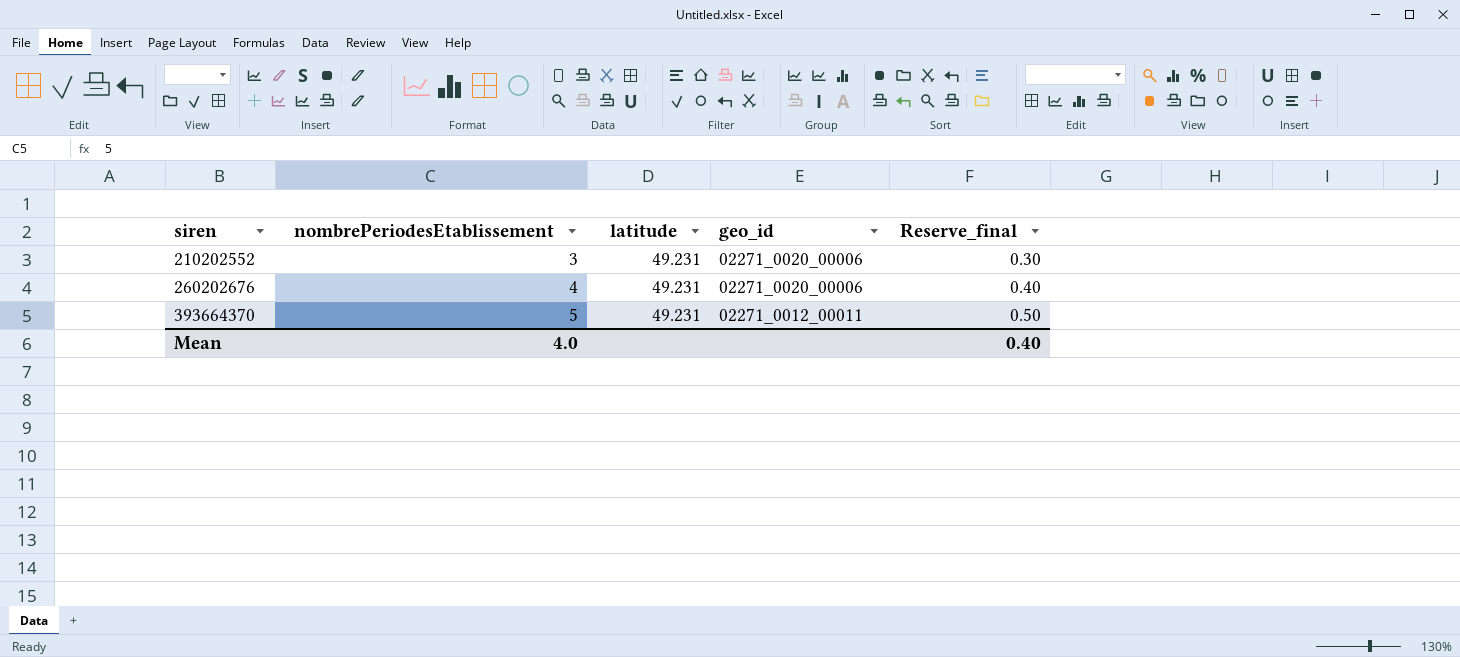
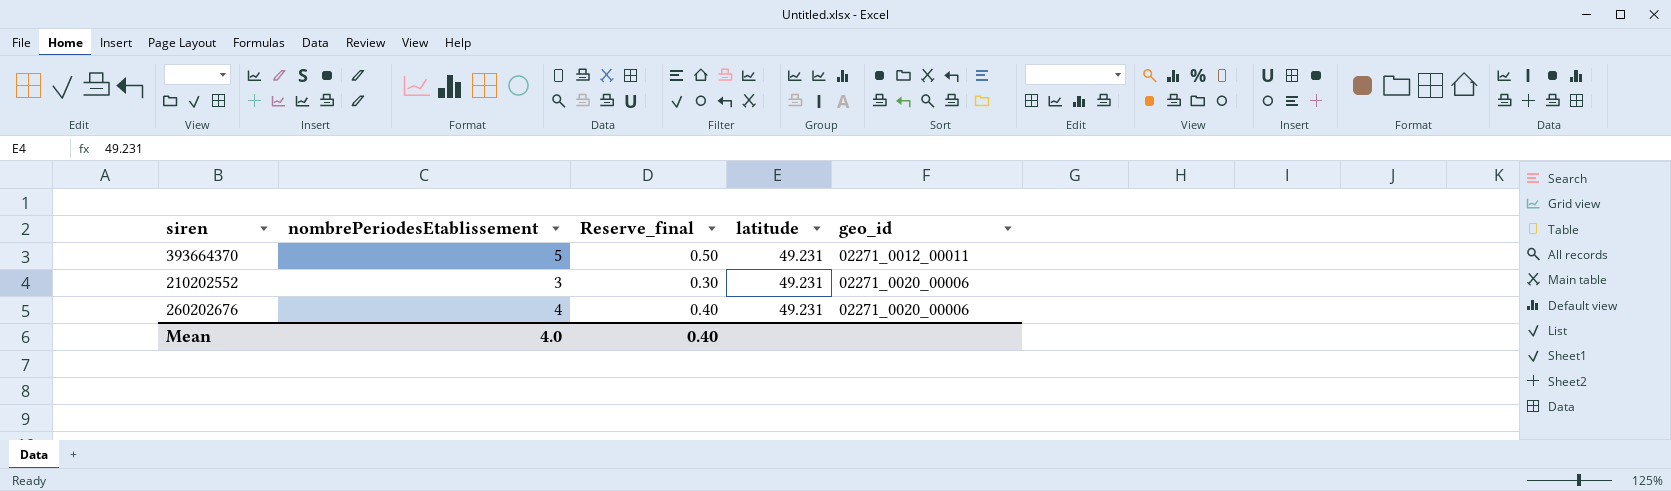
row order: siren ascending -> geo_id ascending
column Reserve_final | position: 5 -> 3

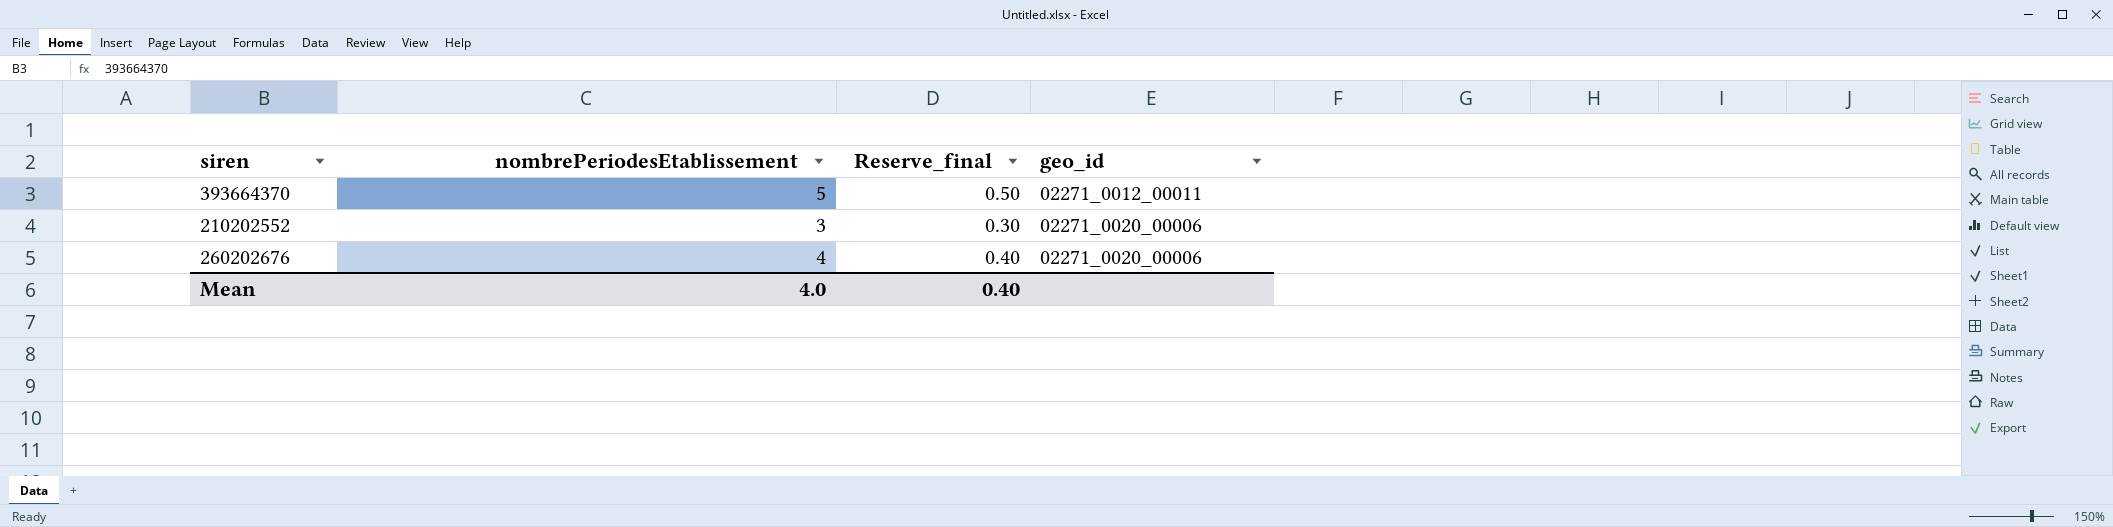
column latitude | position: 4 -> none

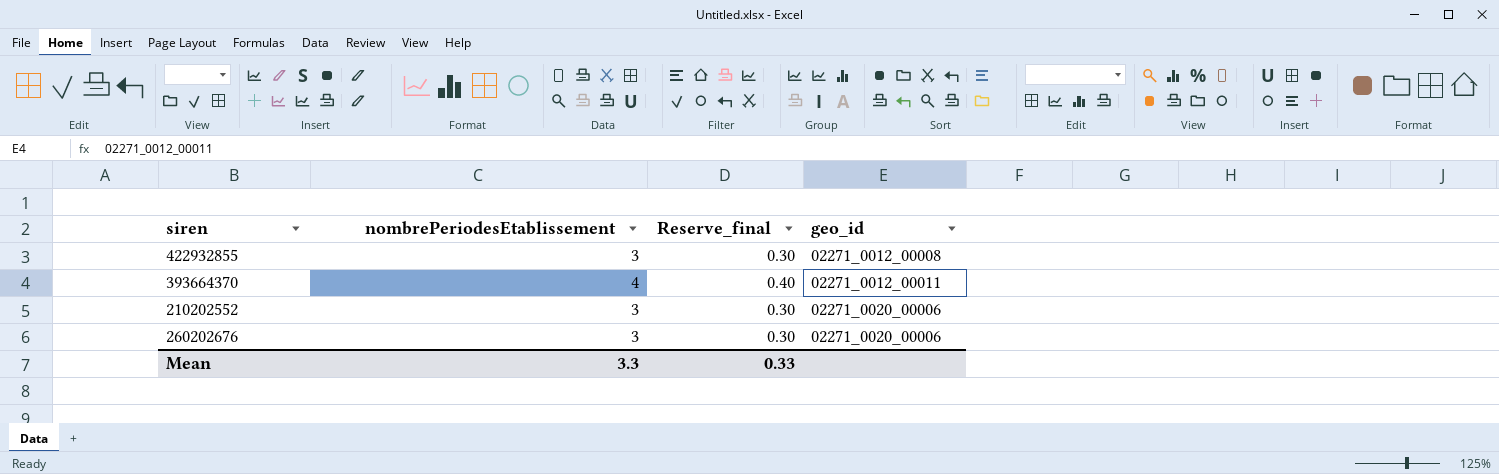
row 422932855: none -> 3 | 0.30 | 02271_0012_00008
393664370 | nombrePeriodesEtablissement: 5 -> 4
393664370 | Reserve_final: 0.50 -> 0.40
260202676 | nombrePeriodesEtablissement: 4 -> 3
260202676 | Reserve_final: 0.40 -> 0.30
Mean | nombrePeriodesEtablissement: 4.0 -> 3.3
Mean | Reserve_final: 0.40 -> 0.33

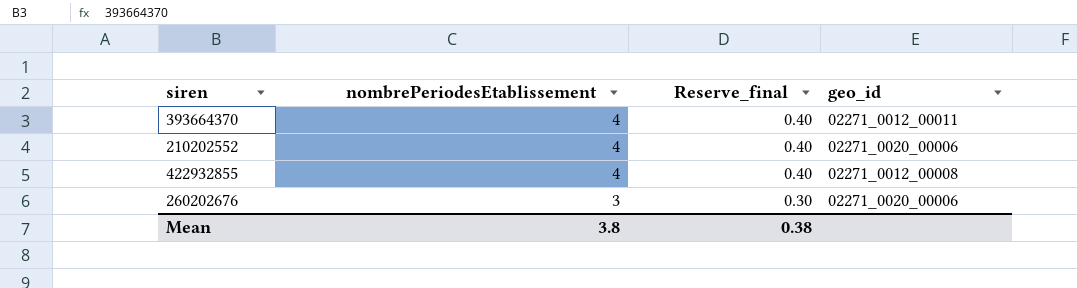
row order: geo_id ascending -> nombrePeriodesEtablissement descending
210202552 | nombrePeriodesEtablissement: 3 -> 4
210202552 | Reserve_final: 0.30 -> 0.40
422932855 | nombrePeriodesEtablissement: 3 -> 4
422932855 | Reserve_final: 0.30 -> 0.40
Mean | nombrePeriodesEtablissement: 3.3 -> 3.8
Mean | Reserve_final: 0.33 -> 0.38

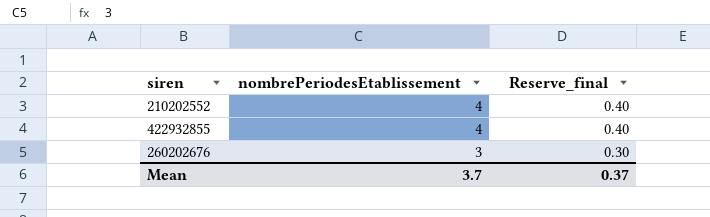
column geo_id | position: 4 -> none
row 393664370: 4 | 0.40 | 02271_0012_00011 -> none
Mean | nombrePeriodesEtablissement: 3.8 -> 3.7
Mean | Reserve_final: 0.38 -> 0.37

